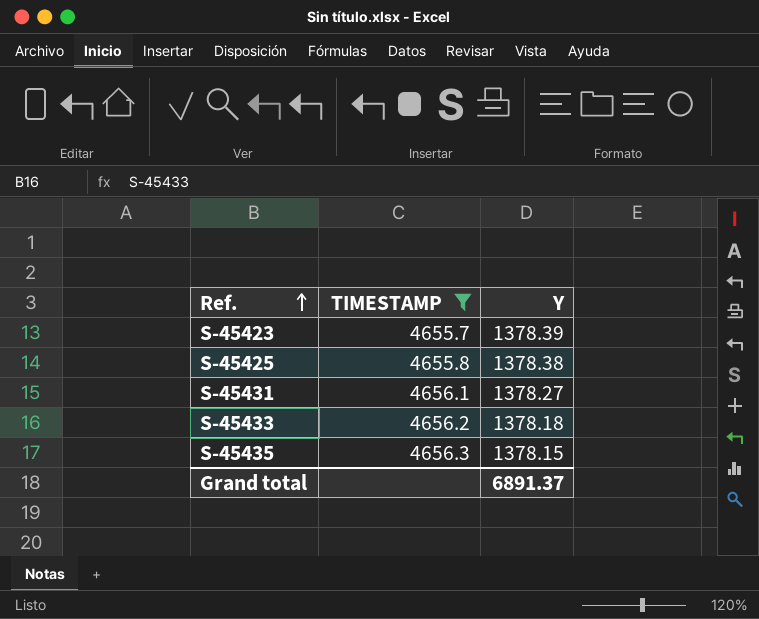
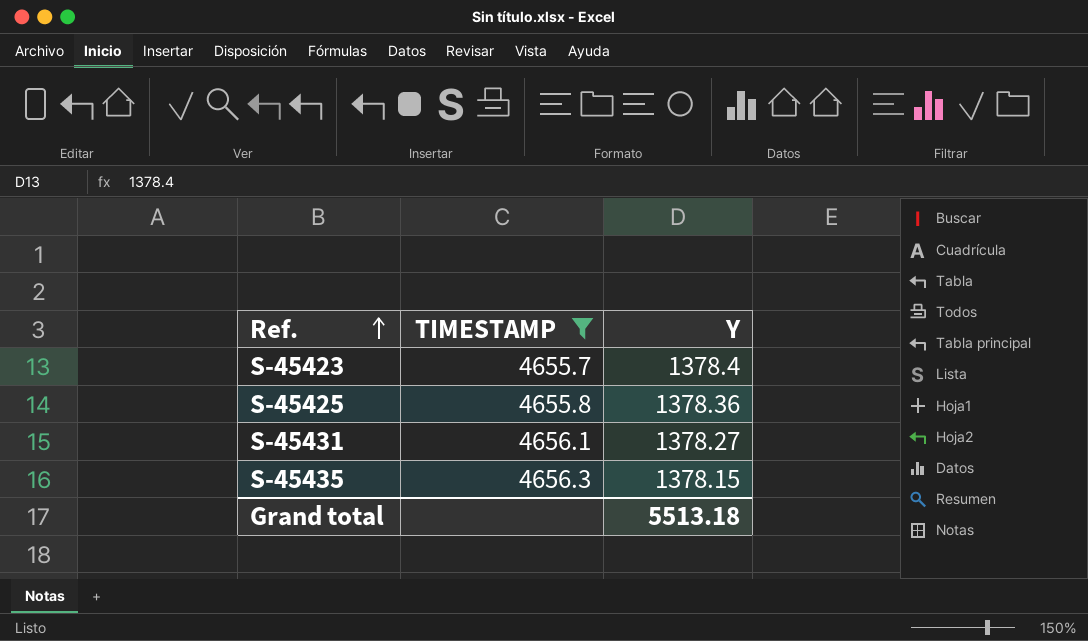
row S-45433: 4656.2 | 1378.18 -> none
S-45423 | Y: 1378.39 -> 1378.4
S-45425 | Y: 1378.38 -> 1378.36
Grand total | Y: 6891.37 -> 5513.18

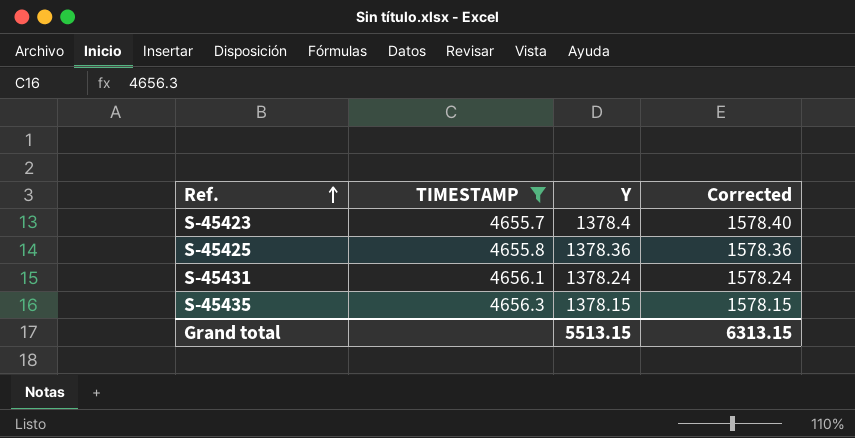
column Corrected | formula: none -> [Y] + 200
S-45431 | Y: 1378.27 -> 1378.24
Grand total | Y: 5513.18 -> 5513.15

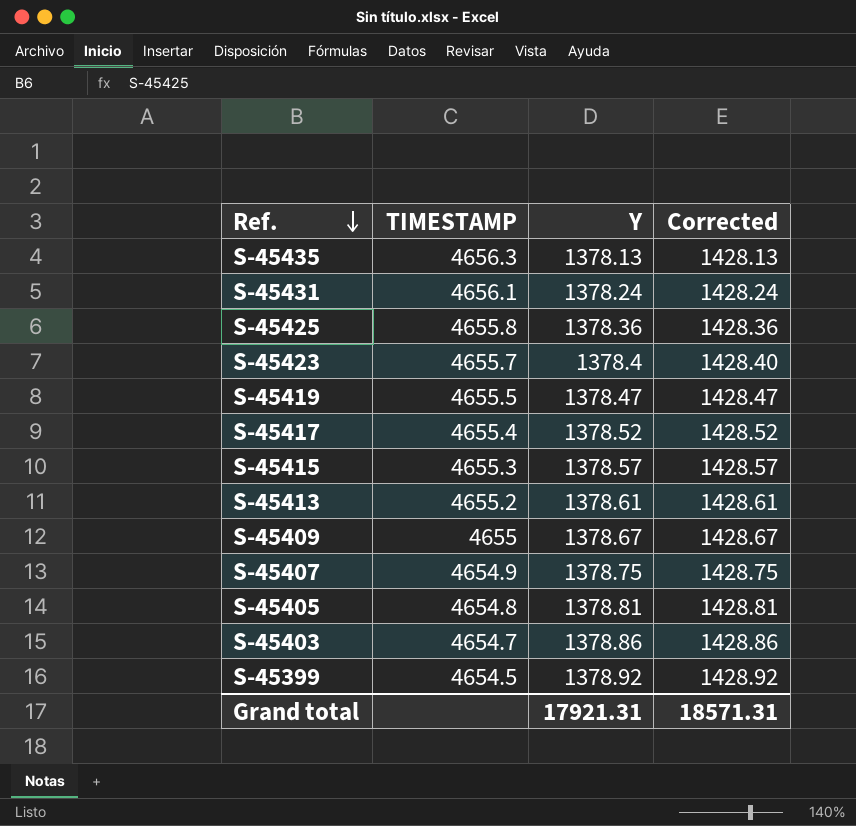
filter: TIMESTAMP >= 4655.7 -> none
row order: Ref. ascending -> Ref. descending
column Corrected | formula: [Y] + 200 -> [Y] + 50
S-45435 | Y: 1378.15 -> 1378.13
Grand total | Y: 5513.15 -> 17921.31
Grand total | Corrected: 6313.15 -> 18571.31

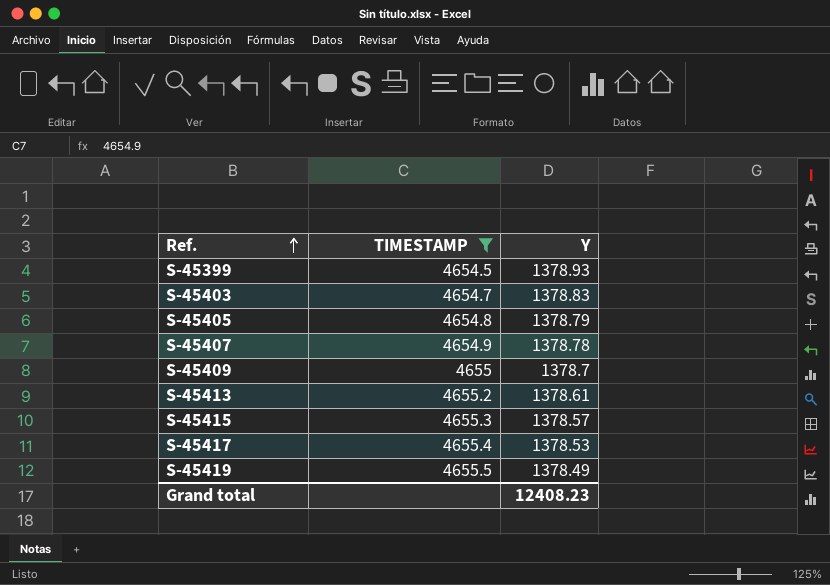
filter: none -> TIMESTAMP <= 4655.5
row order: Ref. descending -> Ref. ascending
column Corrected | formula: [Y] + 50 -> none
S-45399 | Y: 1378.92 -> 1378.93
S-45403 | Y: 1378.86 -> 1378.83
S-45405 | Y: 1378.81 -> 1378.79
S-45407 | Y: 1378.75 -> 1378.78
S-45409 | Y: 1378.67 -> 1378.7
S-45417 | Y: 1378.52 -> 1378.53
S-45419 | Y: 1378.47 -> 1378.49
Grand total | Y: 17921.31 -> 12408.23

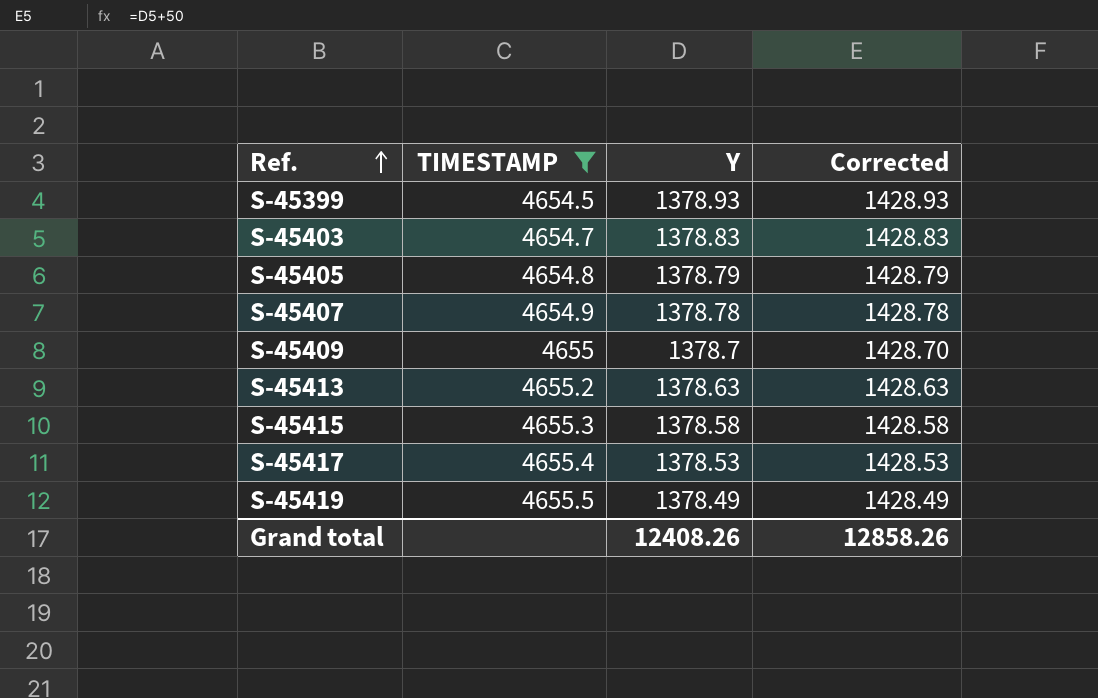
column Corrected | formula: none -> [Y] + 50
S-45413 | Y: 1378.61 -> 1378.63
S-45415 | Y: 1378.57 -> 1378.58
Grand total | Y: 12408.23 -> 12408.26

